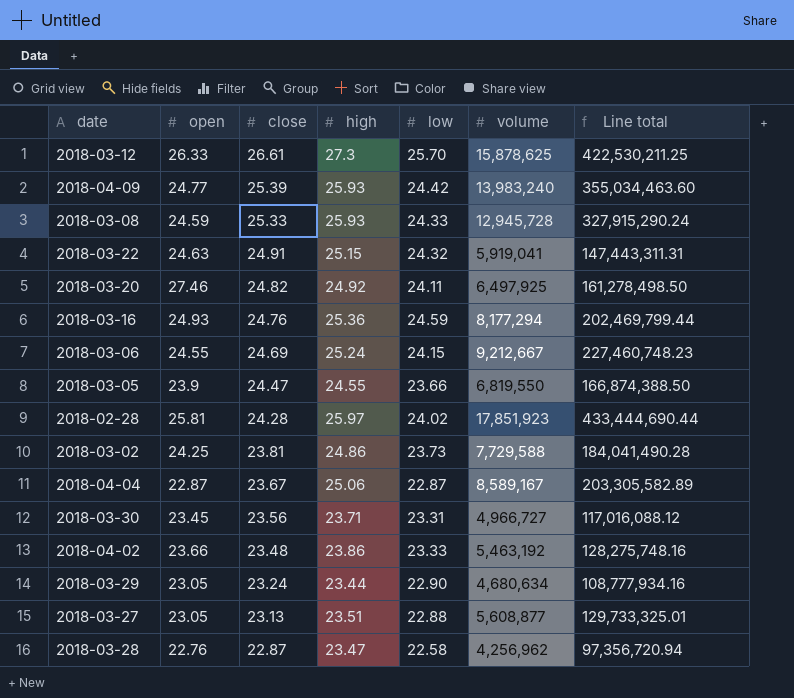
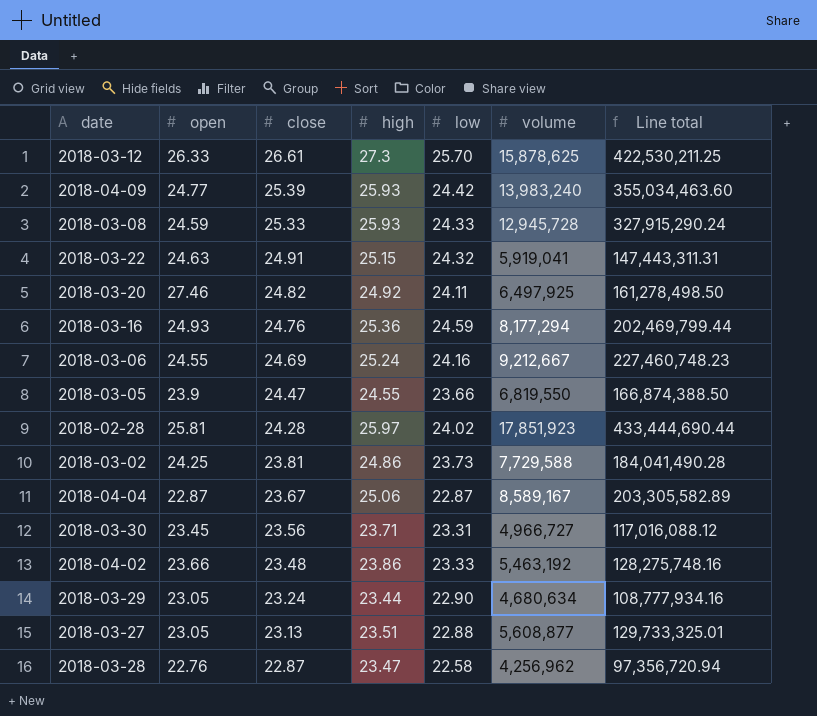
2018-03-06 | low: 24.15 -> 24.16

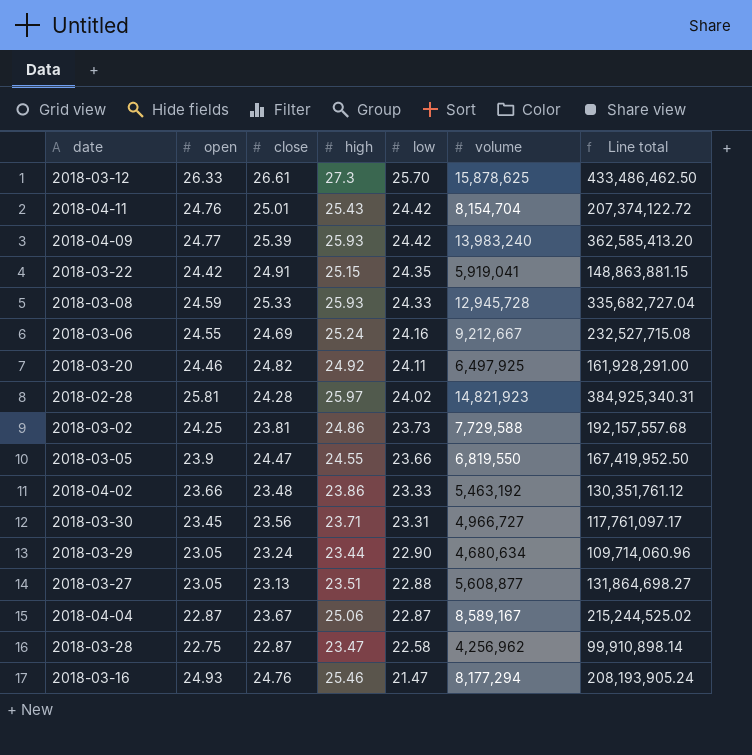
row order: close descending -> low descending
column Line total | formula: [close] * [volume] -> [high] * [volume]
row 2018-04-11: none -> 24.76 | 25.01 | 25.43 | 24.42 | 8,154,704 | 207,374,122.72
2018-03-22 | open: 24.63 -> 24.42
2018-03-22 | low: 24.32 -> 24.35
2018-03-20 | open: 27.46 -> 24.46
2018-02-28 | volume: 17,851,923 -> 14,821,923
2018-03-28 | open: 22.76 -> 22.75
2018-03-16 | high: 25.36 -> 25.46
2018-03-16 | low: 24.59 -> 21.47

